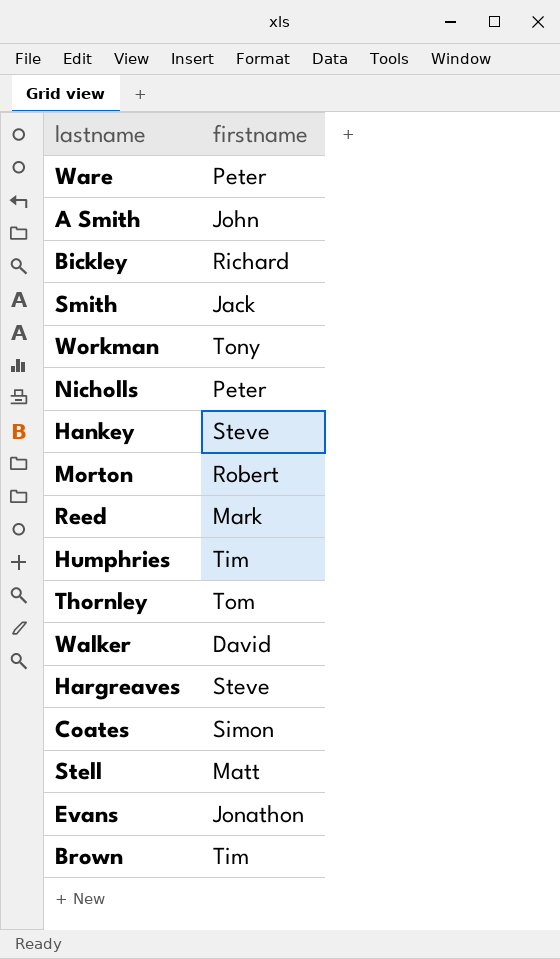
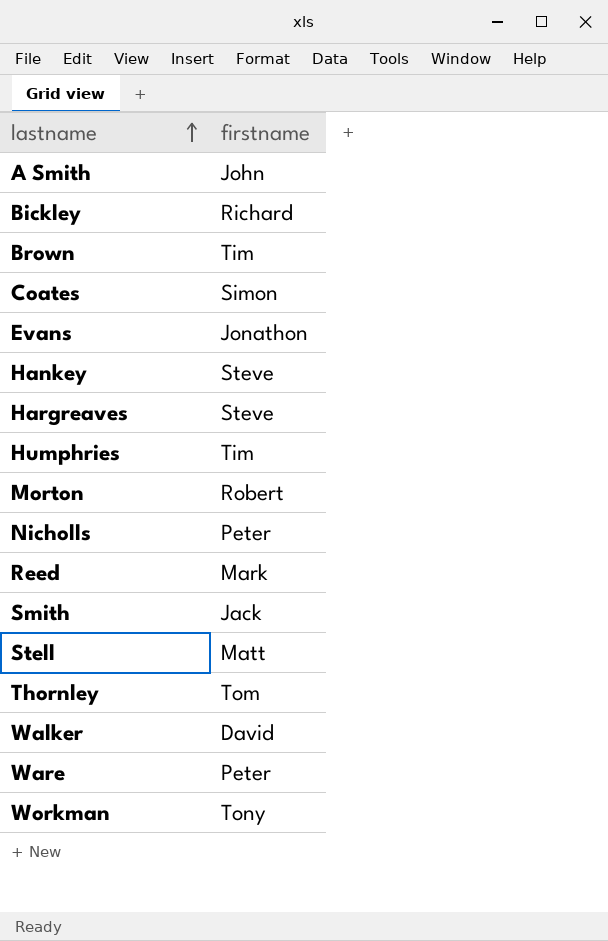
row order: none -> lastname ascending

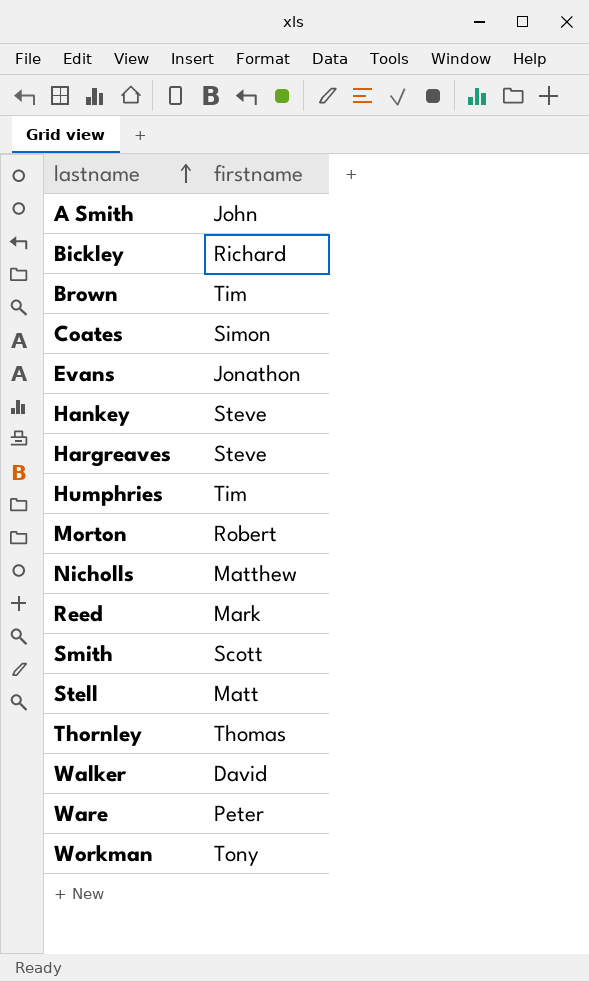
Nicholls | firstname: Peter -> Matthew
Smith | firstname: Jack -> Scott
Thornley | firstname: Tom -> Thomas

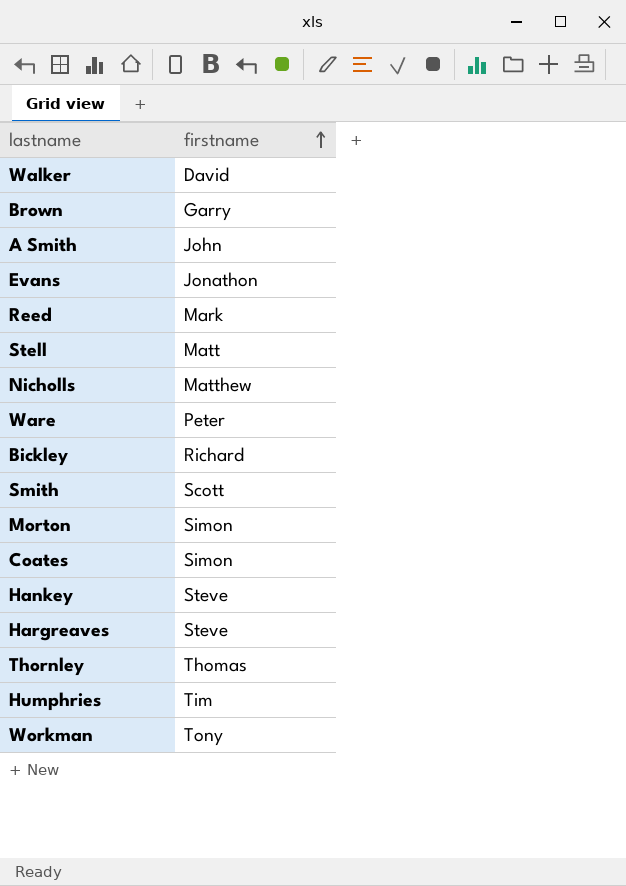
row order: lastname ascending -> firstname ascending
Brown | firstname: Tim -> Garry
Morton | firstname: Robert -> Simon

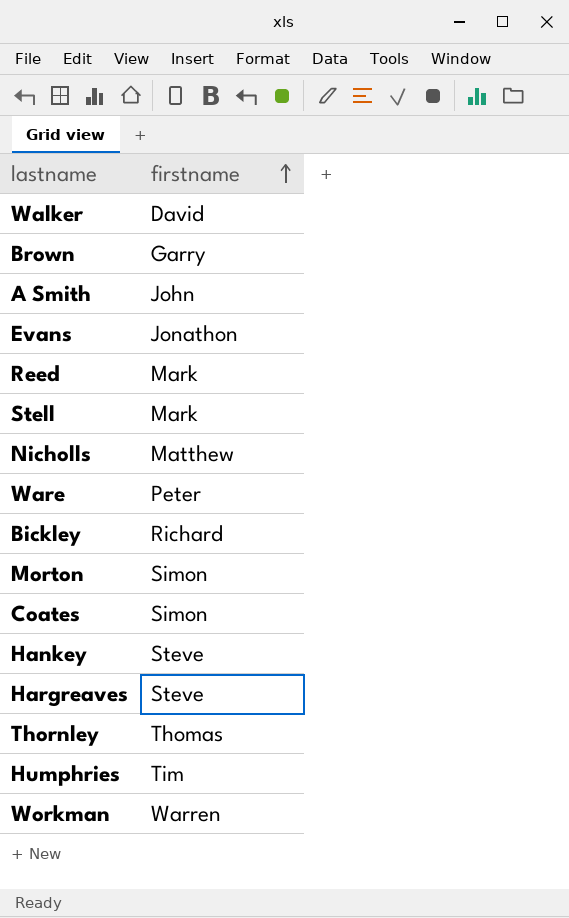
row Smith: Scott -> none
Stell | firstname: Matt -> Mark
Workman | firstname: Tony -> Warren

